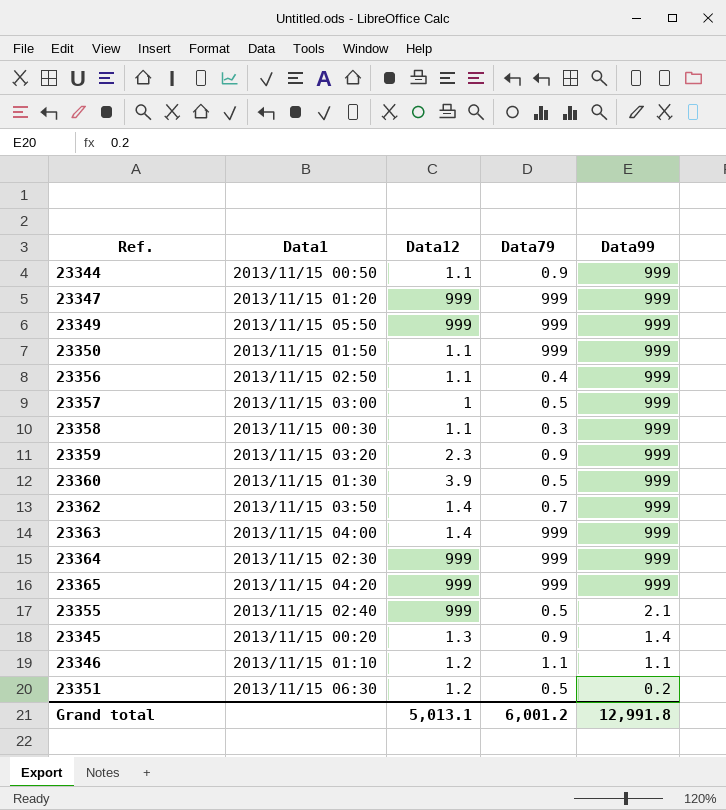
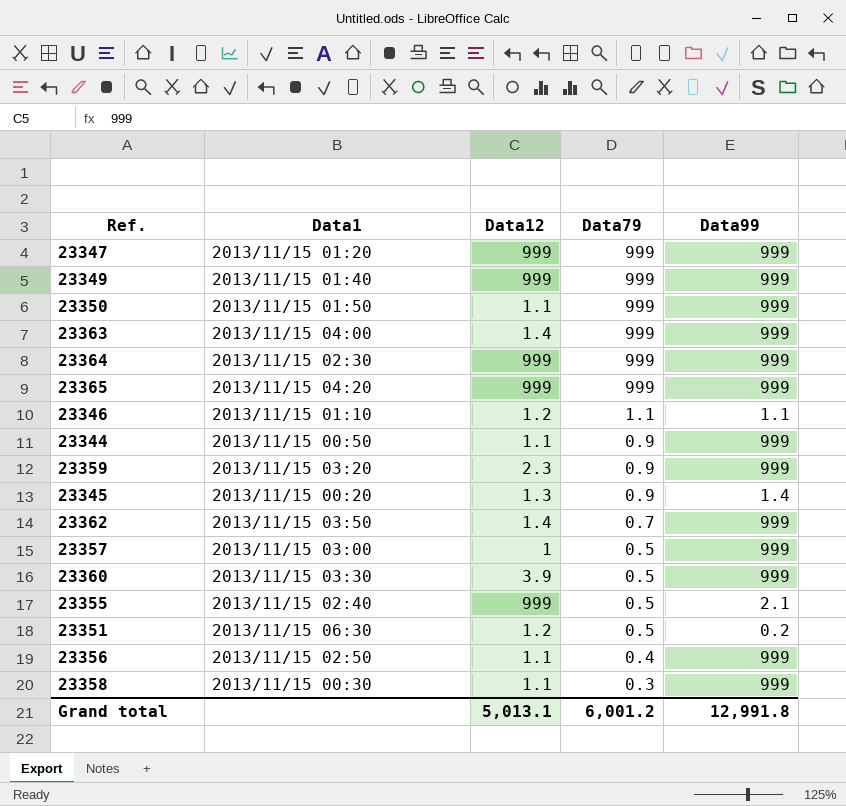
row order: Data99 descending -> Data79 descending
23349 | Data1: 2013/11/15 05:50 -> 2013/11/15 01:40
23360 | Data1: 2013/11/15 01:30 -> 2013/11/15 03:30

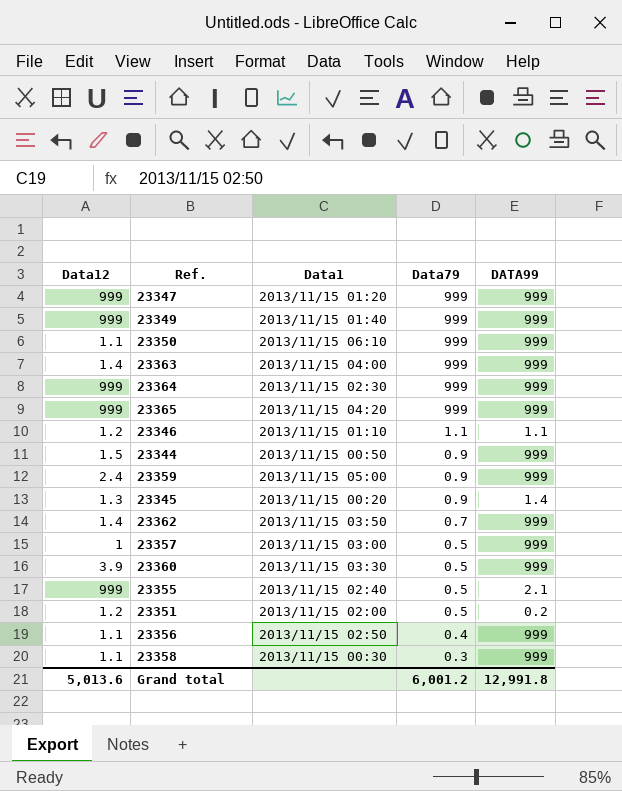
column Data12 | position: 3 -> 1
column name: Data99 -> DATA99
23350 | Data1: 2013/11/15 01:50 -> 2013/11/15 06:10
23344 | Data12: 1.1 -> 1.5
23359 | Data12: 2.3 -> 2.4
23359 | Data1: 2013/11/15 03:20 -> 2013/11/15 05:00
23351 | Data1: 2013/11/15 06:30 -> 2013/11/15 02:00
Grand total | Data12: 5,013.1 -> 5,013.6

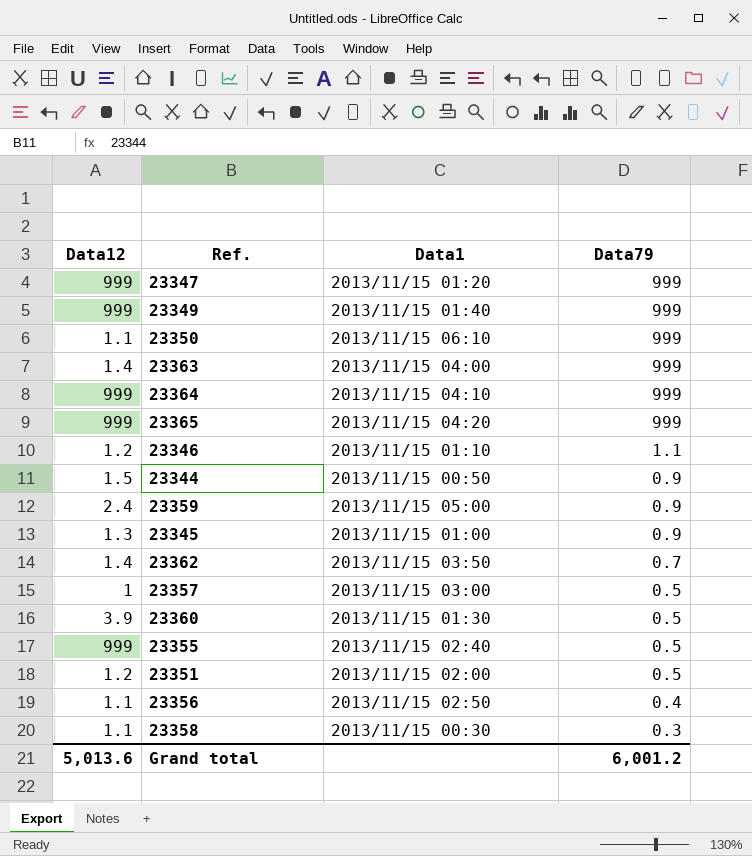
column DATA99 | position: 5 -> none
23364 | Data1: 2013/11/15 02:30 -> 2013/11/15 04:10
23345 | Data1: 2013/11/15 00:20 -> 2013/11/15 01:00
23360 | Data1: 2013/11/15 03:30 -> 2013/11/15 01:30

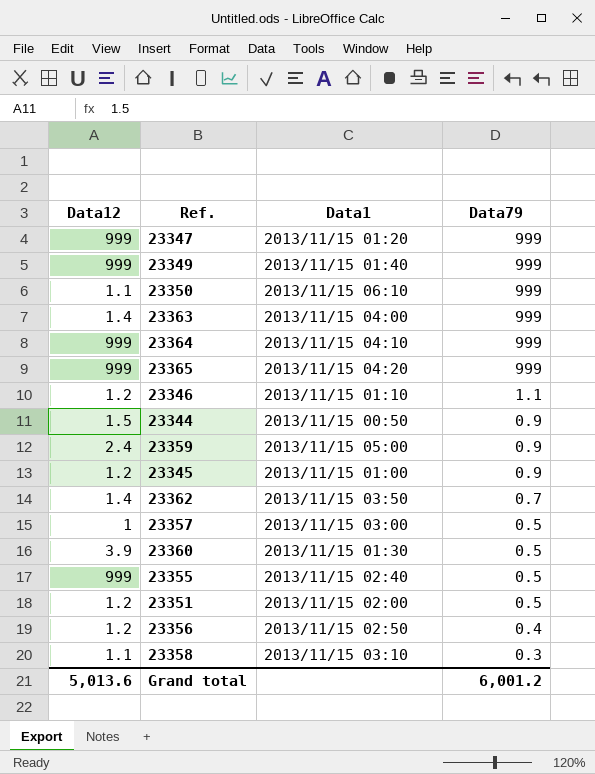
23345 | Data12: 1.3 -> 1.2
23356 | Data12: 1.1 -> 1.2
23358 | Data1: 2013/11/15 00:30 -> 2013/11/15 03:10

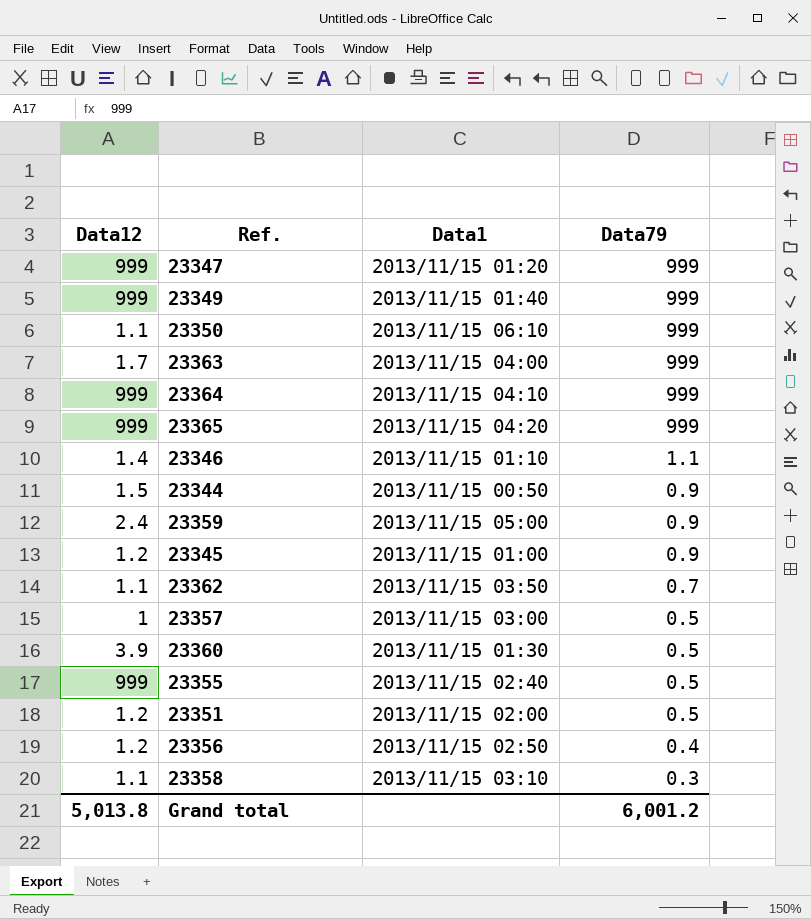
23363 | Data12: 1.4 -> 1.7
23346 | Data12: 1.2 -> 1.4
23362 | Data12: 1.4 -> 1.1
Grand total | Data12: 5,013.6 -> 5,013.8

